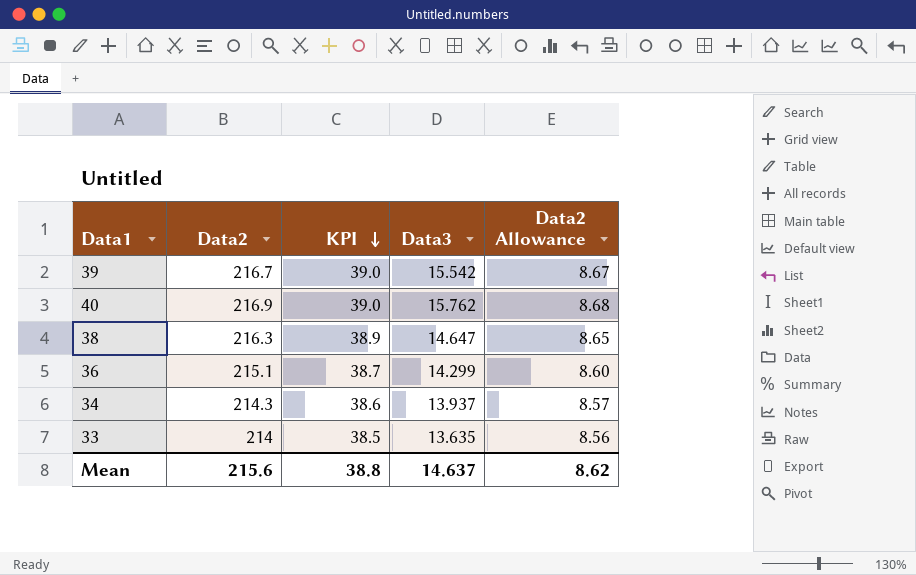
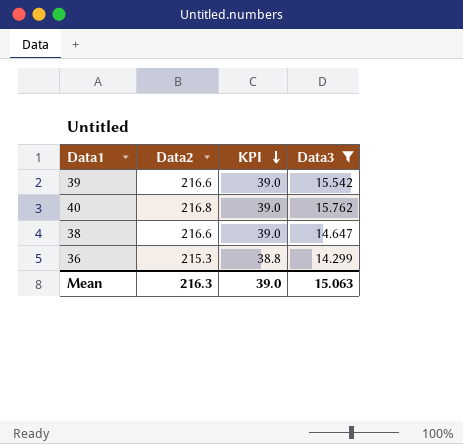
filter: none -> Data3 >= 14.299
column Data2 Allowance | formula: [Data2] * 0.04 -> none
39 | Data2: 216.7 -> 216.6
40 | Data2: 216.9 -> 216.8
38 | Data2: 216.3 -> 216.6
38 | KPI: 38.9 -> 39.0
36 | Data2: 215.1 -> 215.3
36 | KPI: 38.7 -> 38.8
Mean | Data2: 215.6 -> 216.3
Mean | KPI: 38.8 -> 39.0
Mean | Data3: 14.637 -> 15.063

